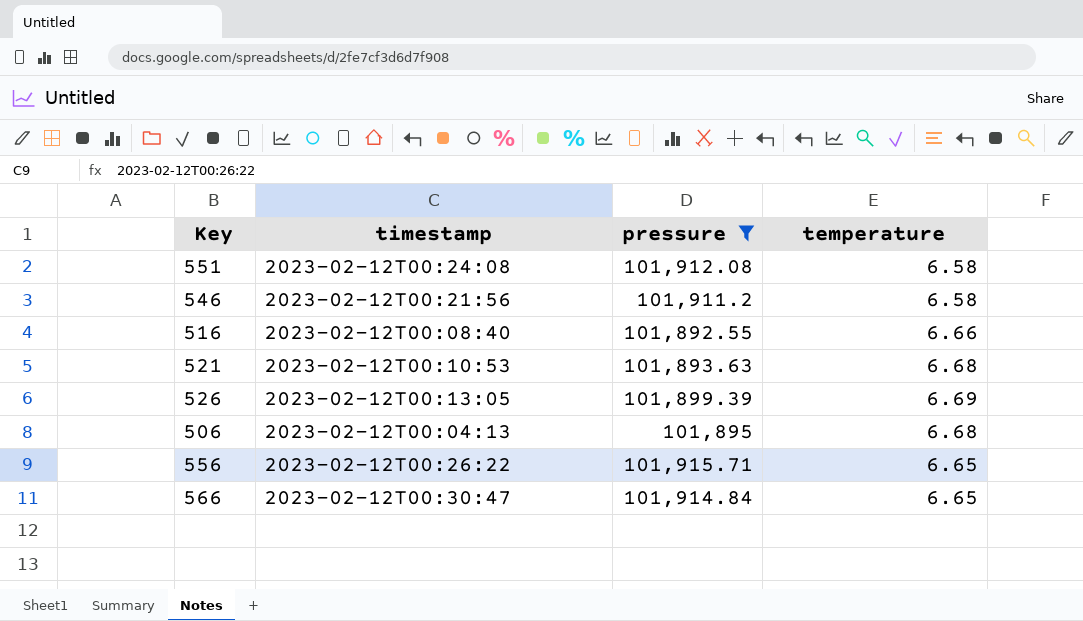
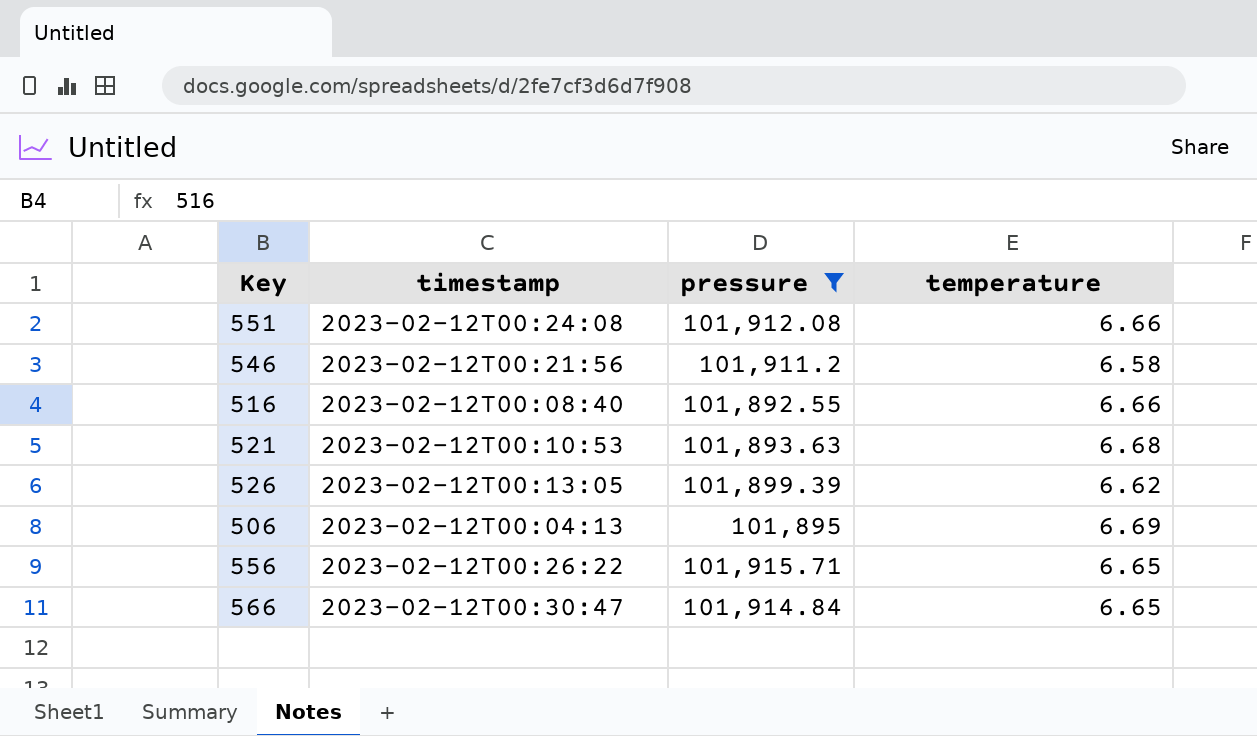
551 | temperature: 6.58 -> 6.66
526 | temperature: 6.69 -> 6.62
506 | temperature: 6.68 -> 6.69

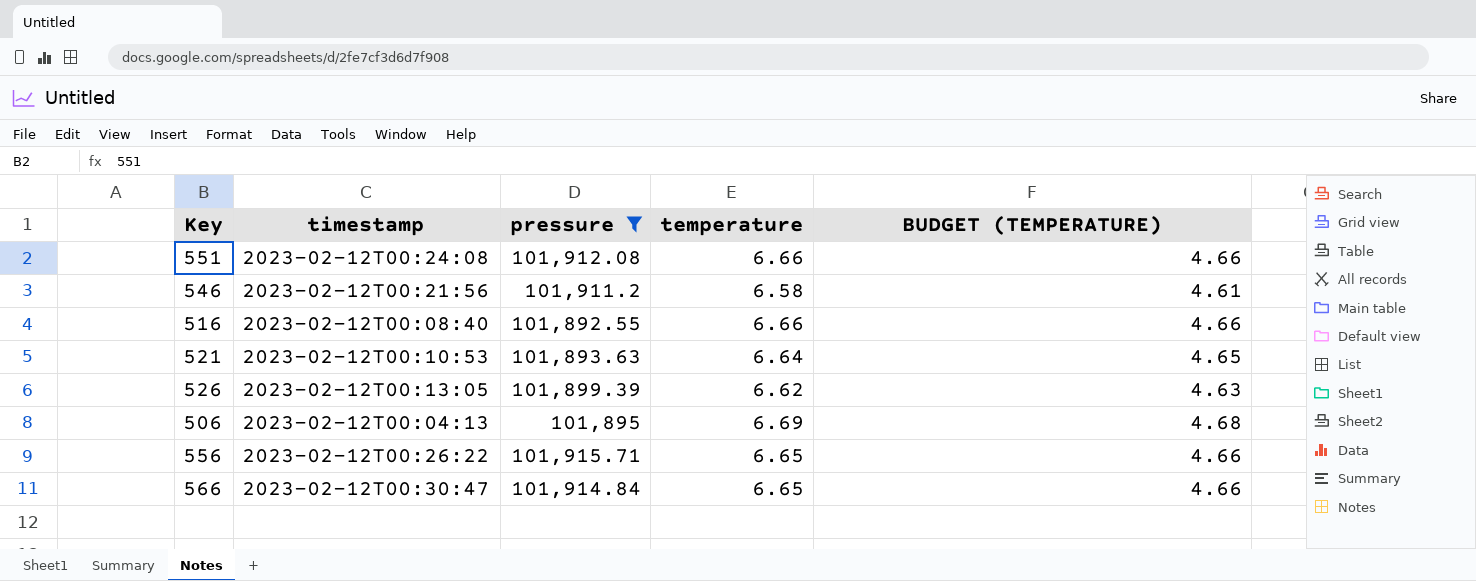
column BUDGET (TEMPERATURE) | formula: none -> [temperature] * 0.7
521 | temperature: 6.68 -> 6.64

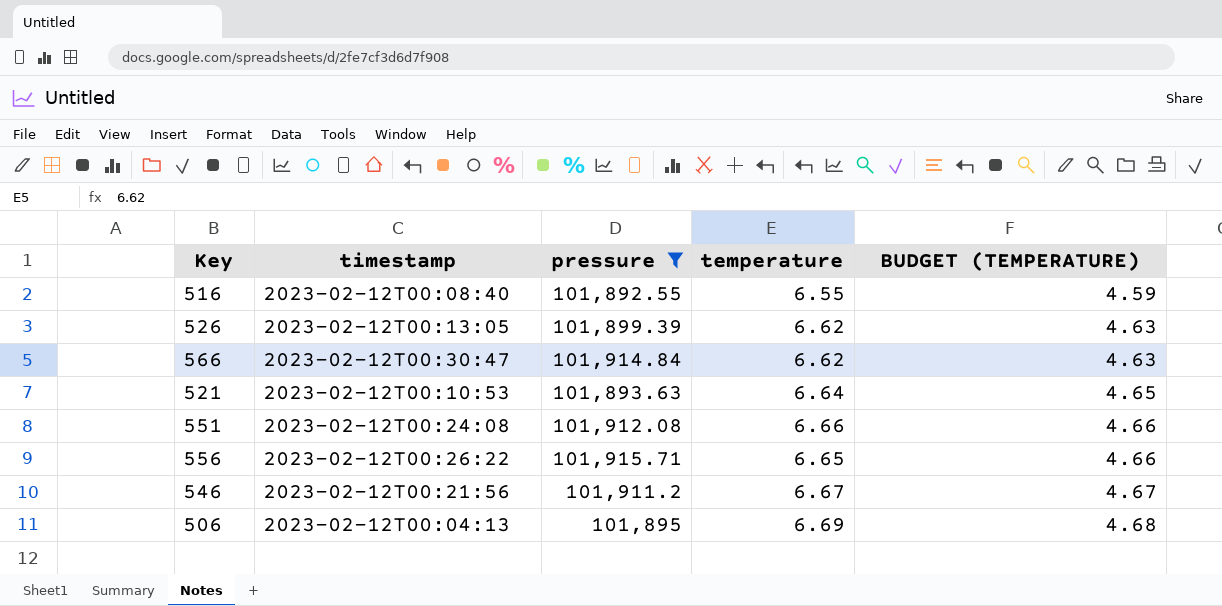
row order: none -> BUDGET (TEMPERATURE) ascending
516 | temperature: 6.66 -> 6.55
516 | BUDGET (TEMPERATURE): 4.66 -> 4.59
566 | temperature: 6.65 -> 6.62
566 | BUDGET (TEMPERATURE): 4.66 -> 4.63
546 | temperature: 6.58 -> 6.67
546 | BUDGET (TEMPERATURE): 4.61 -> 4.67

